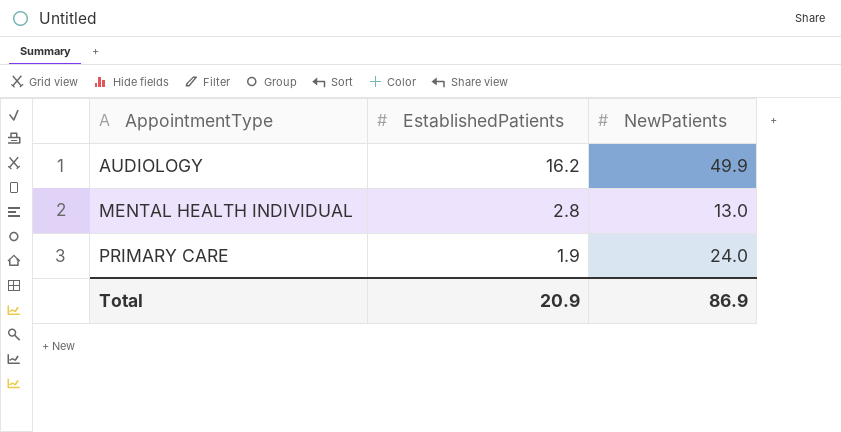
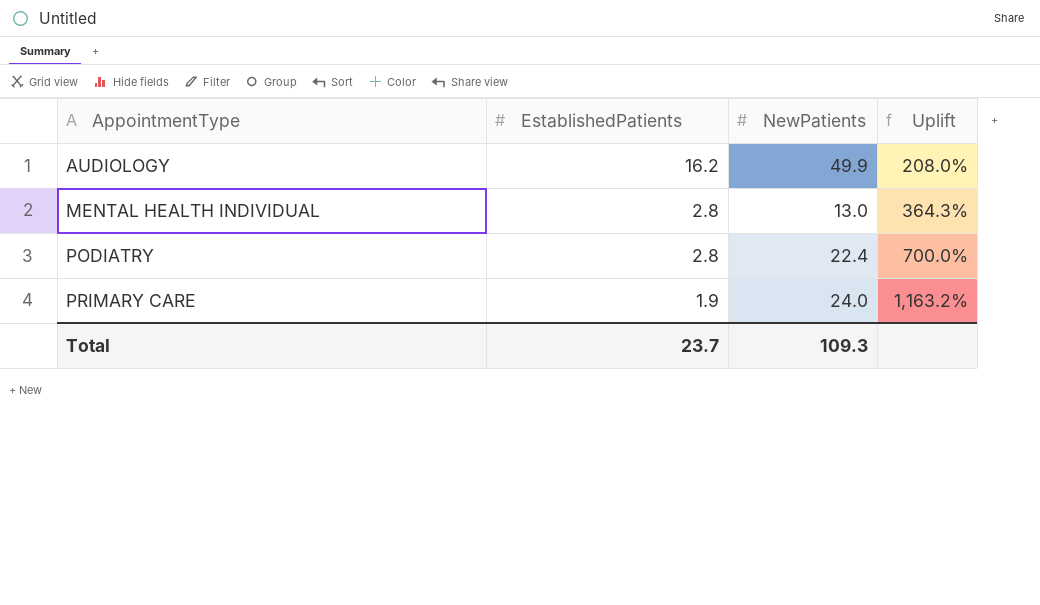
column Uplift | formula: none -> ([NewPatients] - [EstablishedPatients]) / [EstablishedPatients]
row PODIATRY: none -> 2.8 | 22.4 | 700.0%
Total | EstablishedPatients: 20.9 -> 23.7
Total | NewPatients: 86.9 -> 109.3

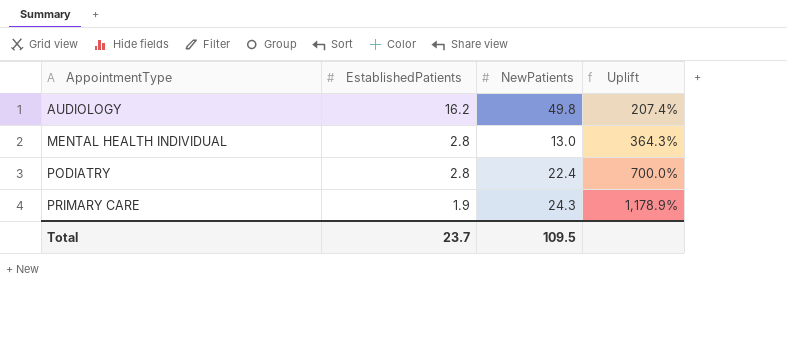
AUDIOLOGY | NewPatients: 49.9 -> 49.8
AUDIOLOGY | Uplift: 208.0% -> 207.4%
PRIMARY CARE | NewPatients: 24.0 -> 24.3
PRIMARY CARE | Uplift: 1,163.2% -> 1,178.9%
Total | NewPatients: 109.3 -> 109.5

